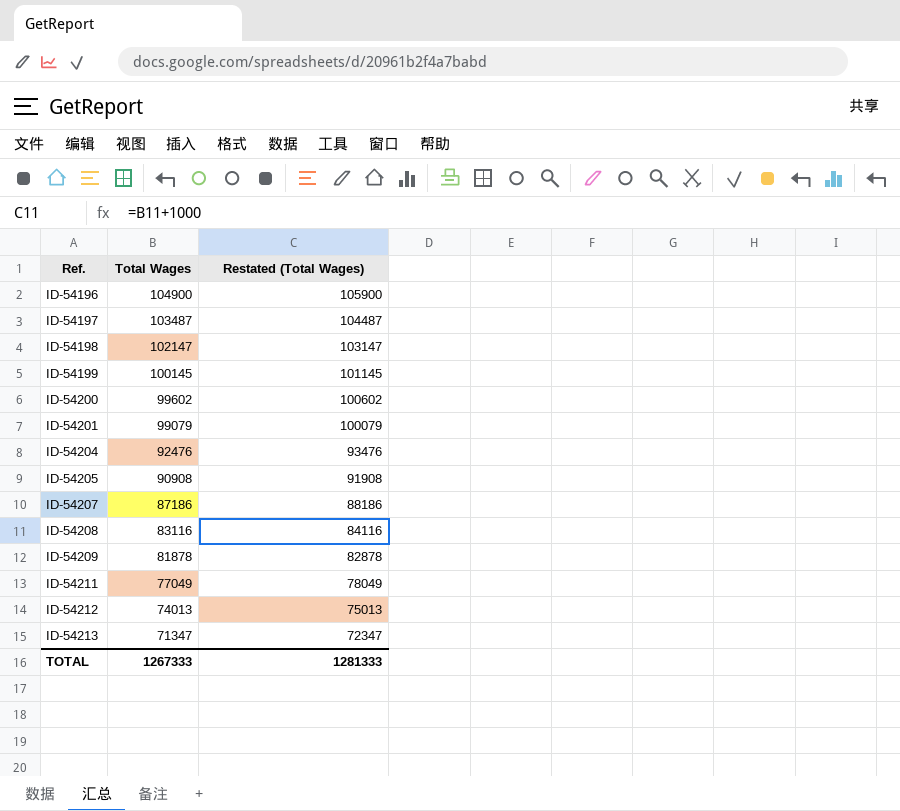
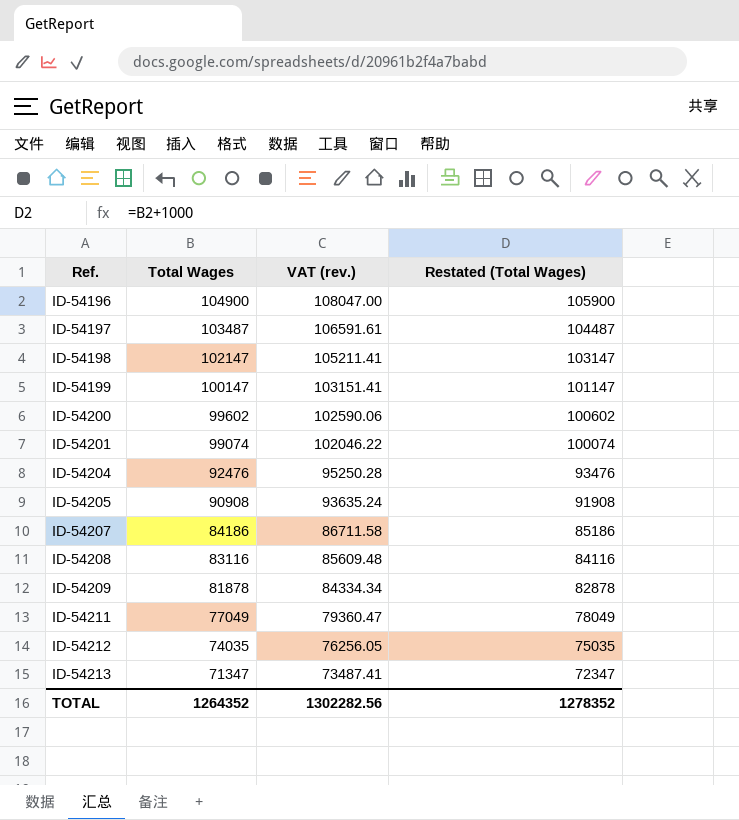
column VAT (rev.) | formula: none -> [Total Wages] * 1.03
ID-54199 | Total Wages: 100145 -> 100147
ID-54199 | Restated (Total Wages): 101145 -> 101147
ID-54201 | Total Wages: 99079 -> 99074
ID-54201 | Restated (Total Wages): 100079 -> 100074
ID-54207 | Total Wages: 87186 -> 84186
ID-54207 | Restated (Total Wages): 88186 -> 85186
ID-54212 | Total Wages: 74013 -> 74035
ID-54212 | Restated (Total Wages): 75013 -> 75035
TOTAL | Total Wages: 1267333 -> 1264352
TOTAL | Restated (Total Wages): 1281333 -> 1278352

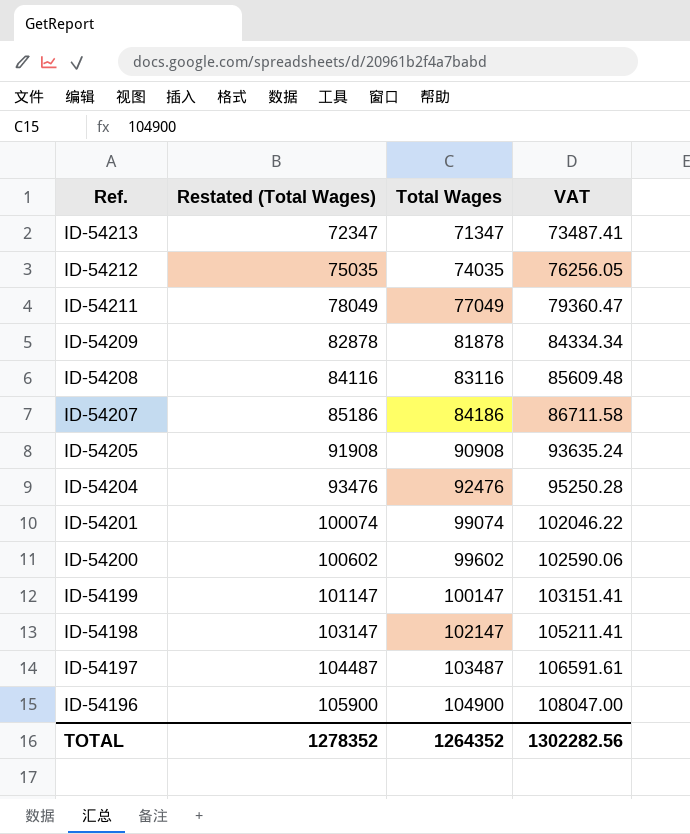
row order: Ref. ascending -> Ref. descending
column Restated (Total Wages) | position: 4 -> 2
column name: VAT (rev.) -> VAT

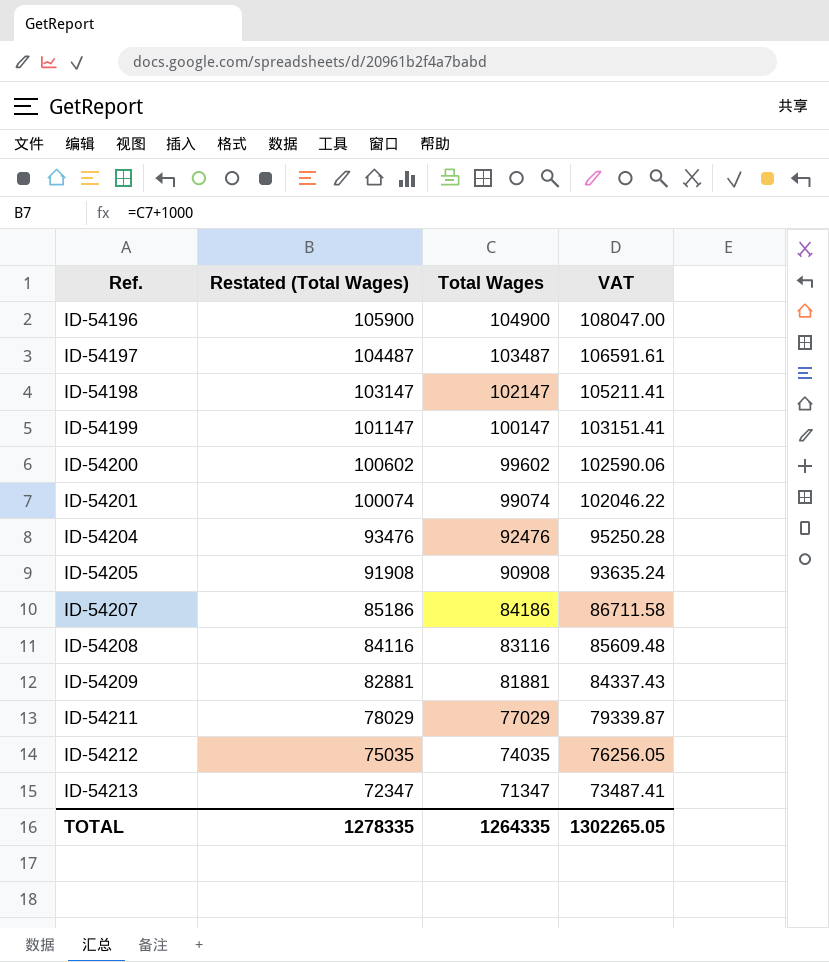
row order: Ref. descending -> Ref. ascending
ID-54209 | Restated (Total Wages): 82878 -> 82881
ID-54209 | Total Wages: 81878 -> 81881
ID-54209 | VAT: 84334.34 -> 84337.43
ID-54211 | Restated (Total Wages): 78049 -> 78029
ID-54211 | Total Wages: 77049 -> 77029
ID-54211 | VAT: 79360.47 -> 79339.87
TOTAL | Restated (Total Wages): 1278352 -> 1278335
TOTAL | Total Wages: 1264352 -> 1264335
TOTAL | VAT: 1302282.56 -> 1302265.05

